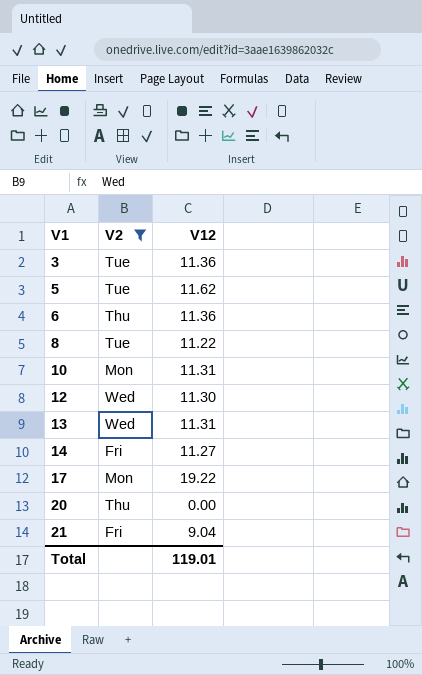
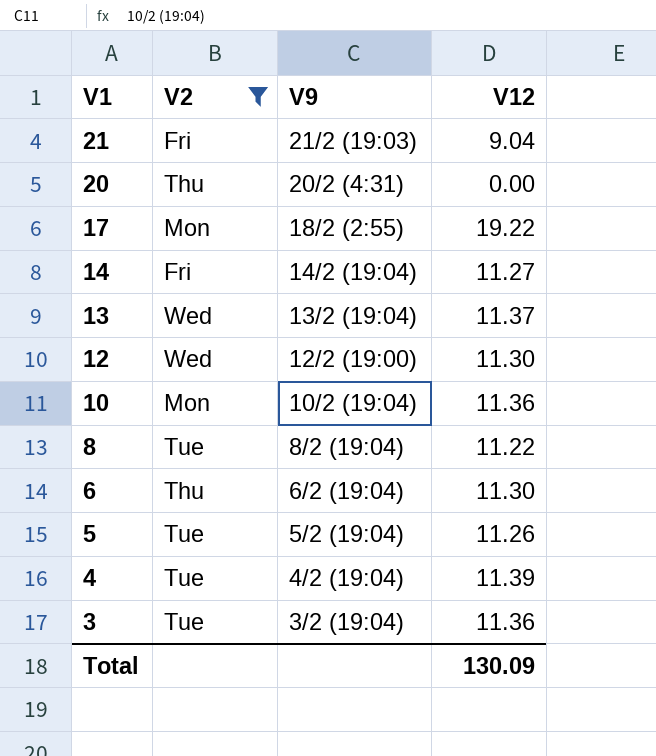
row order: V1 ascending -> V1 descending
column V9 | position: none -> 3
13 | V12: 11.31 -> 11.37
10 | V12: 11.31 -> 11.36
6 | V12: 11.36 -> 11.30
5 | V12: 11.62 -> 11.26
row 4: none -> Tue | 4/2 (19:04) | 11.39
Total | V12: 119.01 -> 130.09

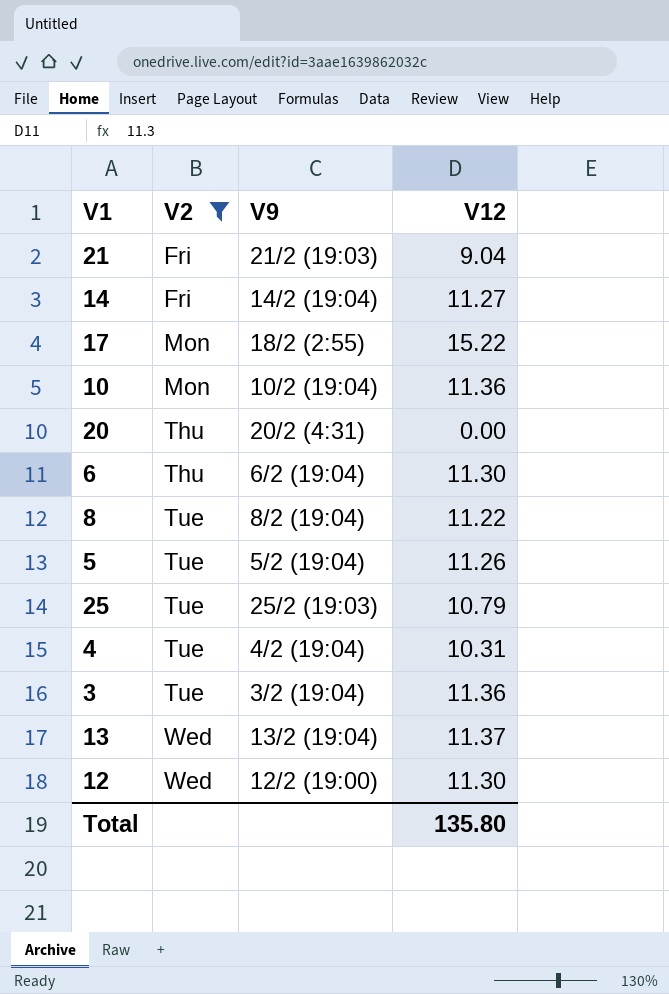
row order: V1 descending -> V2 ascending
17 | V12: 19.22 -> 15.22
row 25: none -> Tue | 25/2 (19:03) | 10.79
4 | V12: 11.39 -> 10.31
Total | V12: 130.09 -> 135.80

